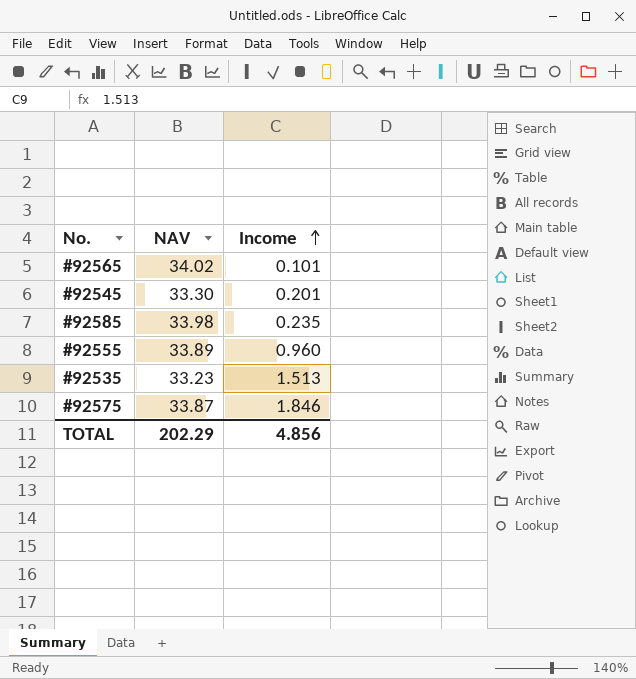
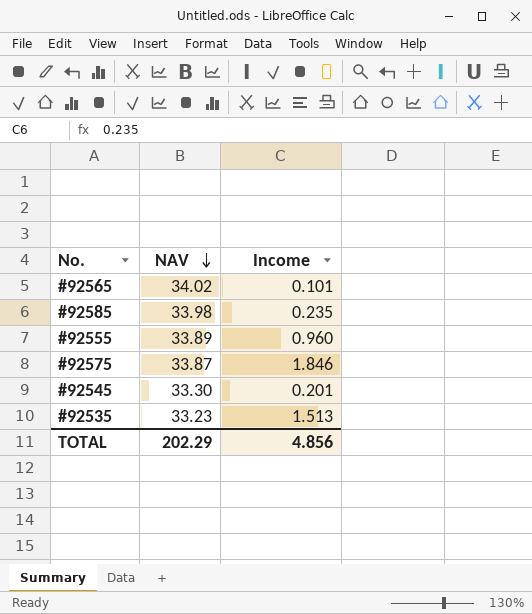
row order: Income ascending -> NAV descending

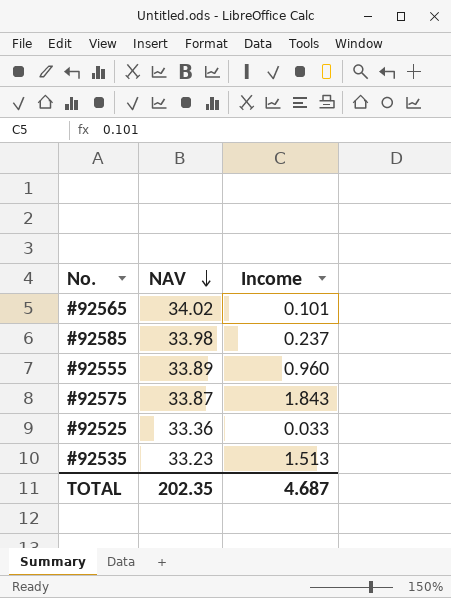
row #92545: 33.30 | 0.201 -> none
#92585 | Income: 0.235 -> 0.237
#92575 | Income: 1.846 -> 1.843
row #92525: none -> 33.36 | 0.033
TOTAL | NAV: 202.29 -> 202.35
TOTAL | Income: 4.856 -> 4.687

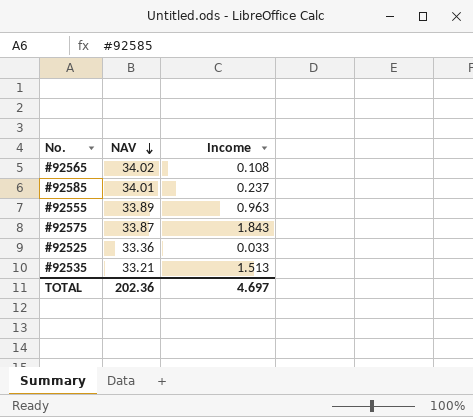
#92565 | Income: 0.101 -> 0.108
#92585 | NAV: 33.98 -> 34.01
#92555 | Income: 0.960 -> 0.963
#92535 | NAV: 33.23 -> 33.21
TOTAL | NAV: 202.35 -> 202.36
TOTAL | Income: 4.687 -> 4.697

